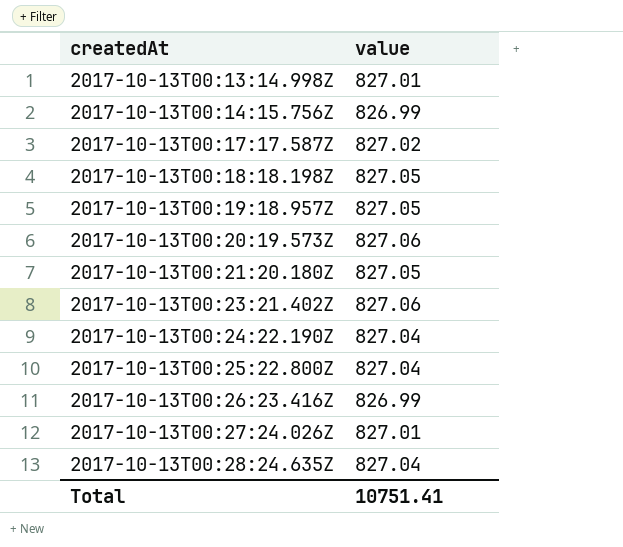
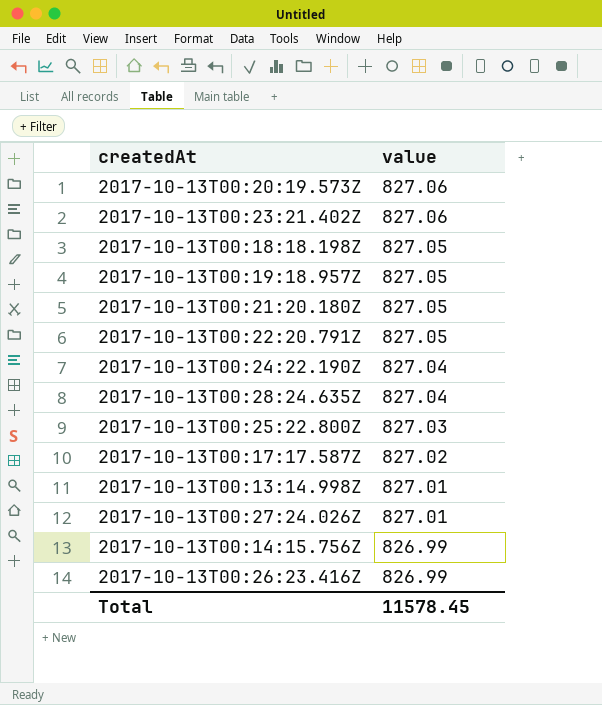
row order: createdAt ascending -> value descending
row 2017-10-13T00:22:20.791Z: none -> 827.05
2017-10-13T00:25:22.800Z | value: 827.04 -> 827.03
Total | value: 10751.41 -> 11578.45

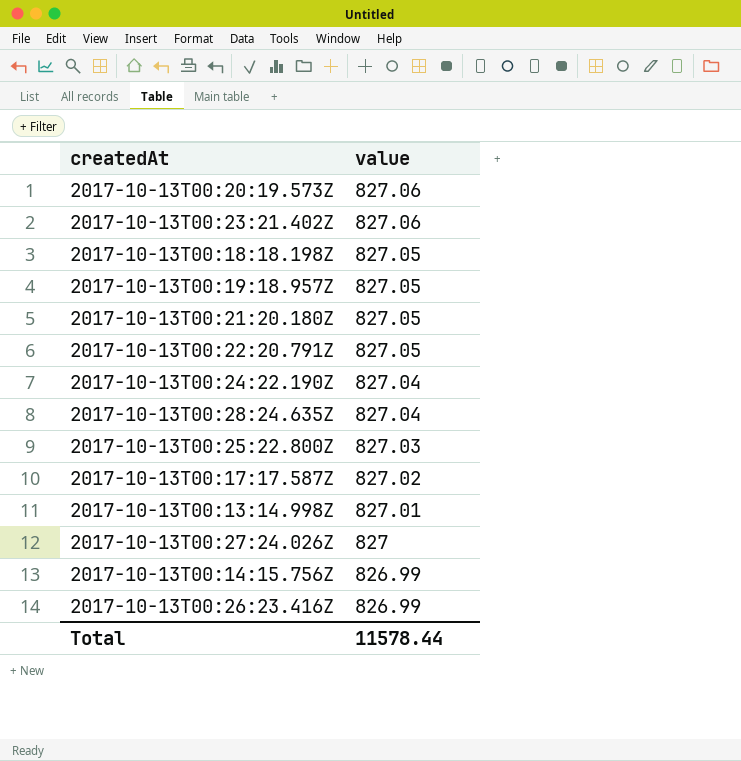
2017-10-13T00:27:24.026Z | value: 827.01 -> 827
Total | value: 11578.45 -> 11578.44

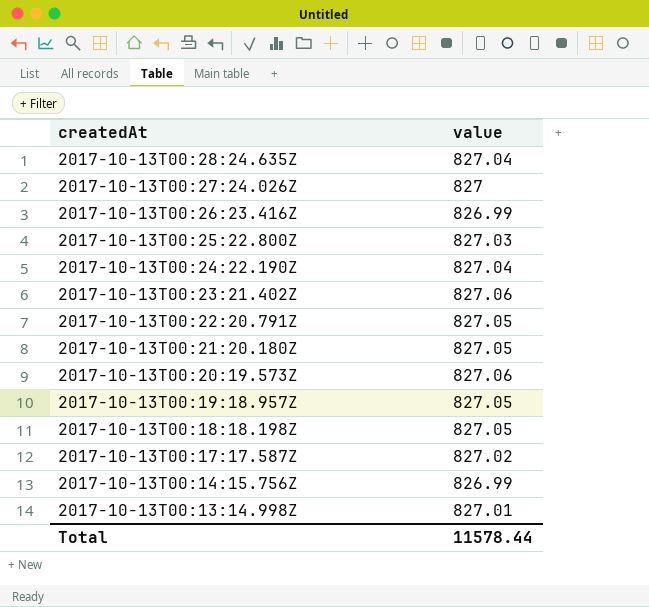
row order: value descending -> createdAt descending

